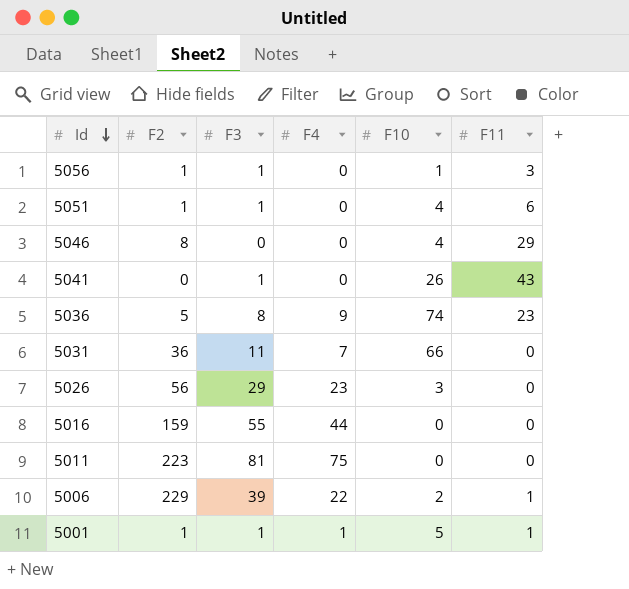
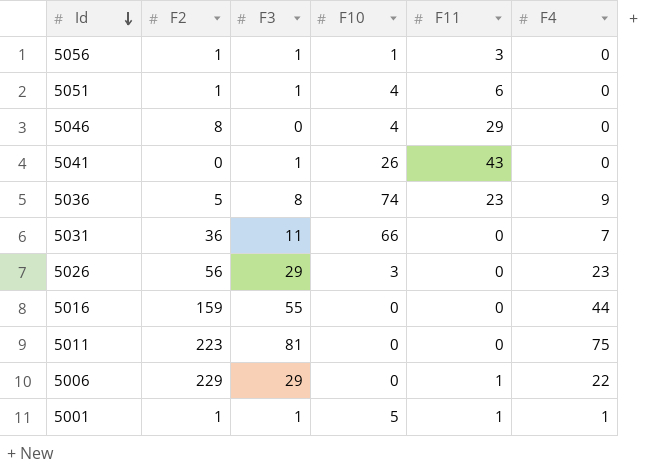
column F4 | position: 4 -> 6
5006 | F3: 39 -> 29
5006 | F10: 2 -> 0

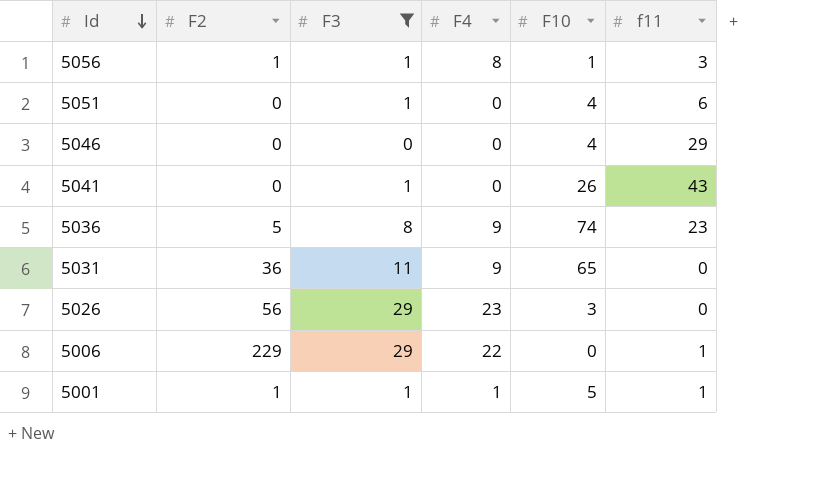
filter: none -> F3 <= 29
column F4 | position: 6 -> 4
column name: F11 -> f11
5056 | F4: 0 -> 8
5051 | F2: 1 -> 0
5046 | F2: 8 -> 0
5031 | F4: 7 -> 9
5031 | F10: 66 -> 65

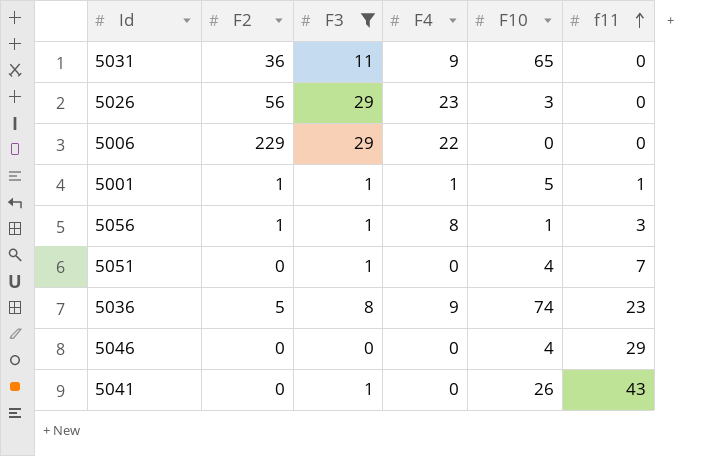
row order: Id descending -> f11 ascending
5006 | f11: 1 -> 0
5051 | f11: 6 -> 7

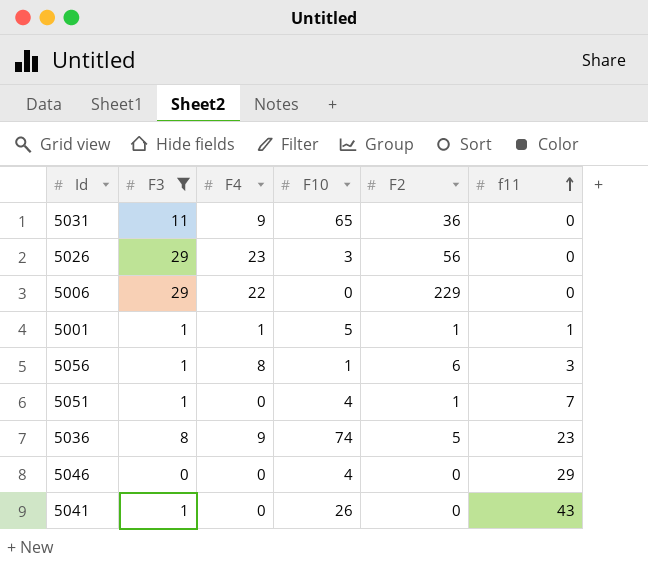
column F2 | position: 2 -> 5
5056 | F2: 1 -> 6
5051 | F2: 0 -> 1

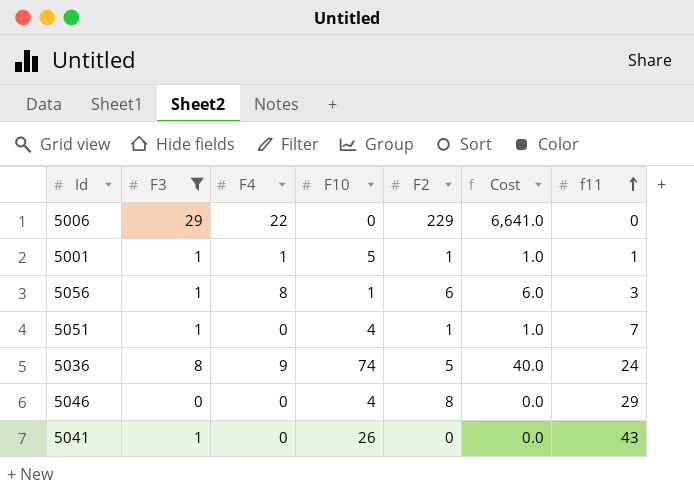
column Cost | formula: none -> [F3] * [F2]
row 5031: 11 | 9 | 65 | 36 | 0 -> none
row 5026: 29 | 23 | 3 | 56 | 0 -> none
5036 | f11: 23 -> 24
5046 | F2: 0 -> 8

